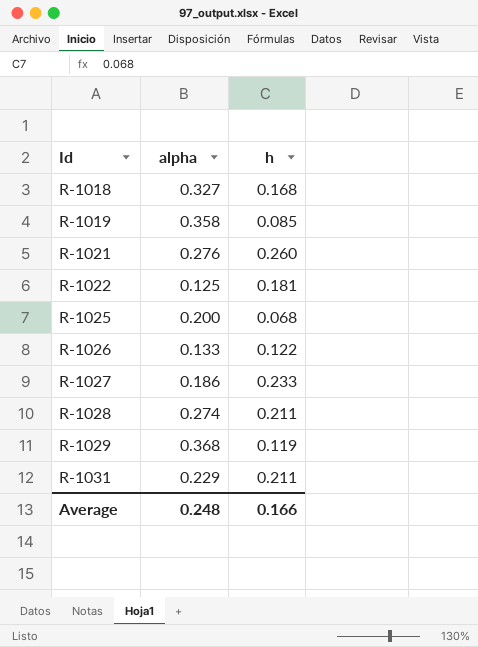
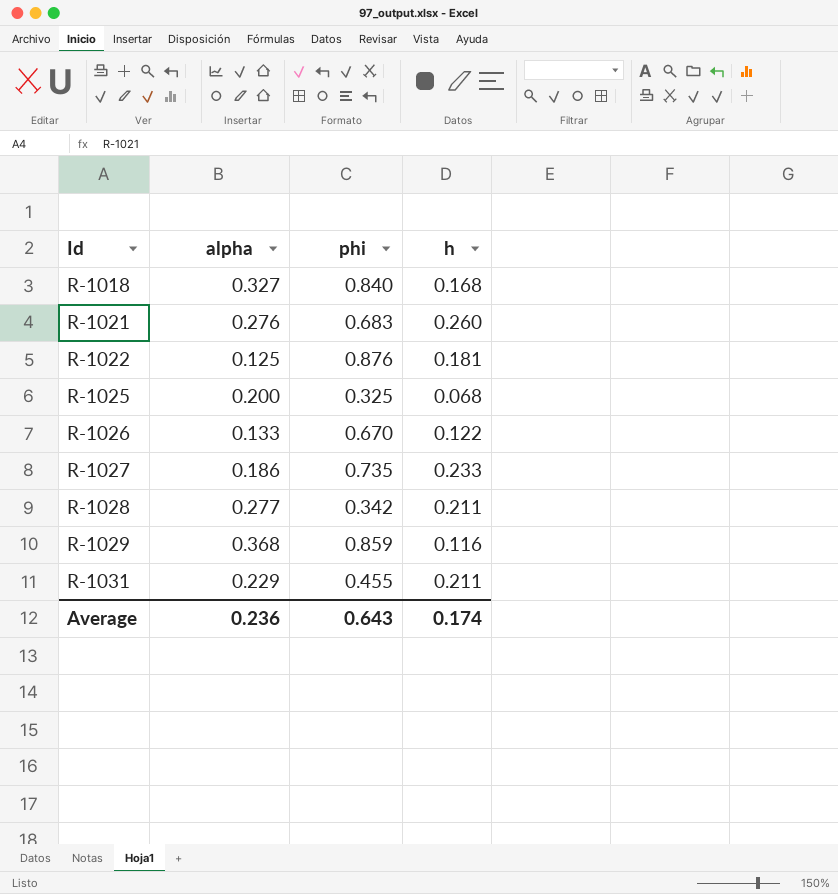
column phi | position: none -> 3
row R-1019: 0.358 | 0.085 -> none
R-1028 | alpha: 0.274 -> 0.277
R-1029 | h: 0.119 -> 0.116
Average | alpha: 0.248 -> 0.236
Average | h: 0.166 -> 0.174

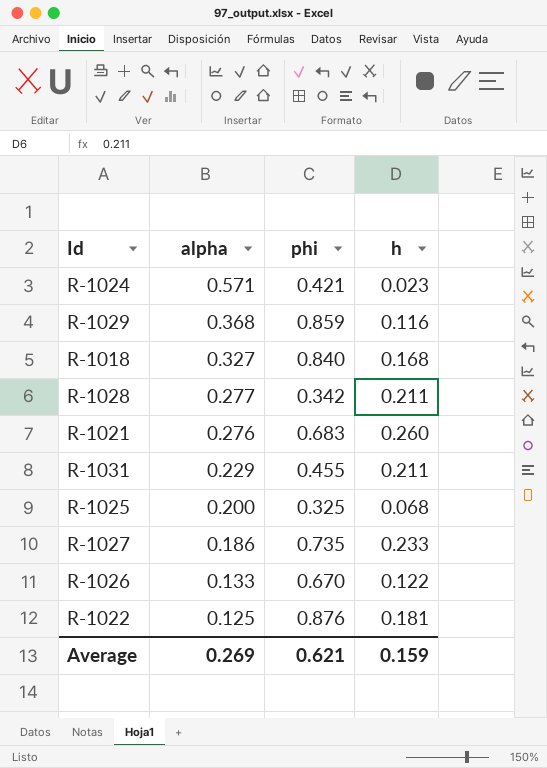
row order: Id ascending -> alpha descending
row R-1024: none -> 0.571 | 0.421 | 0.023
Average | alpha: 0.236 -> 0.269
Average | phi: 0.643 -> 0.621
Average | h: 0.174 -> 0.159

